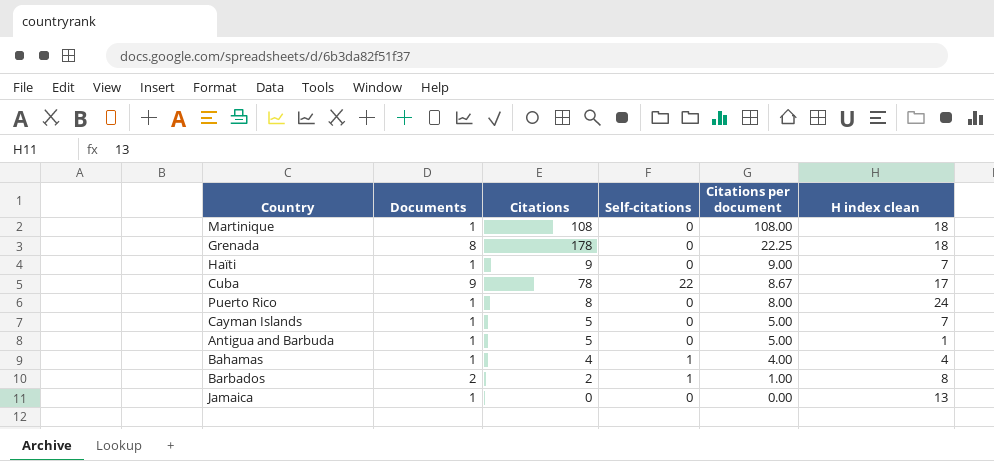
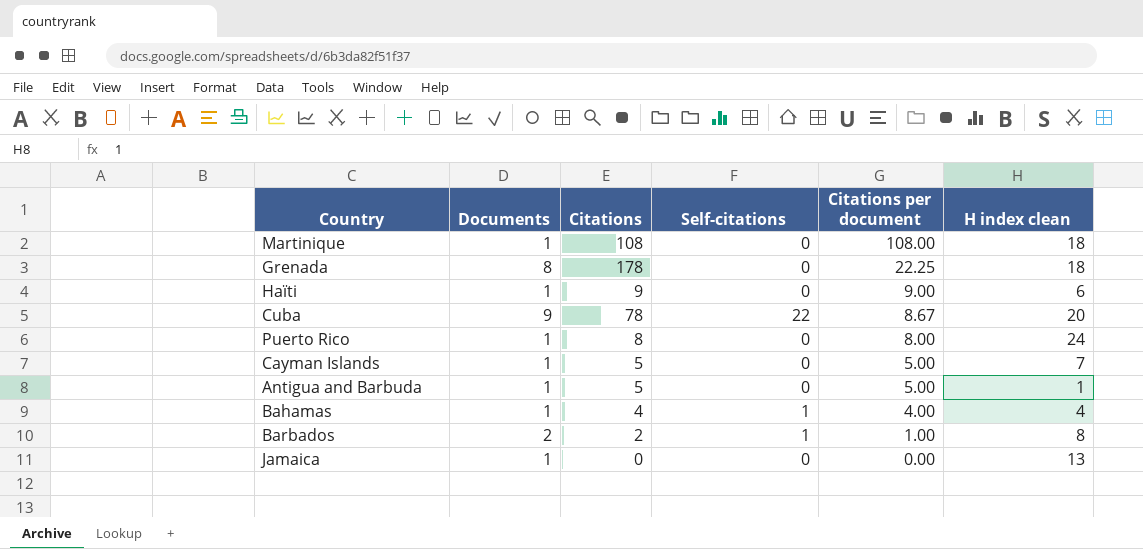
Haïti | H index clean: 7 -> 6
Cuba | H index clean: 17 -> 20

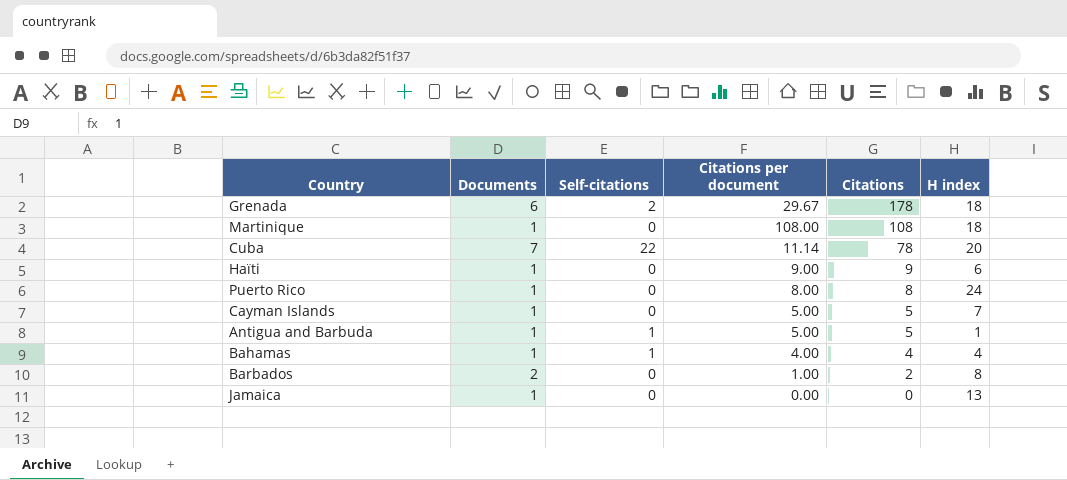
row order: Citations per document descending -> Citations descending
column Citations | position: 3 -> 5
column name: H index clean -> H index
Grenada | Documents: 8 -> 6
Grenada | Self-citations: 0 -> 2
Grenada | Citations per document: 22.25 -> 29.67
Cuba | Documents: 9 -> 7
Cuba | Citations per document: 8.67 -> 11.14
Antigua and Barbuda | Self-citations: 0 -> 1
Barbados | Self-citations: 1 -> 0

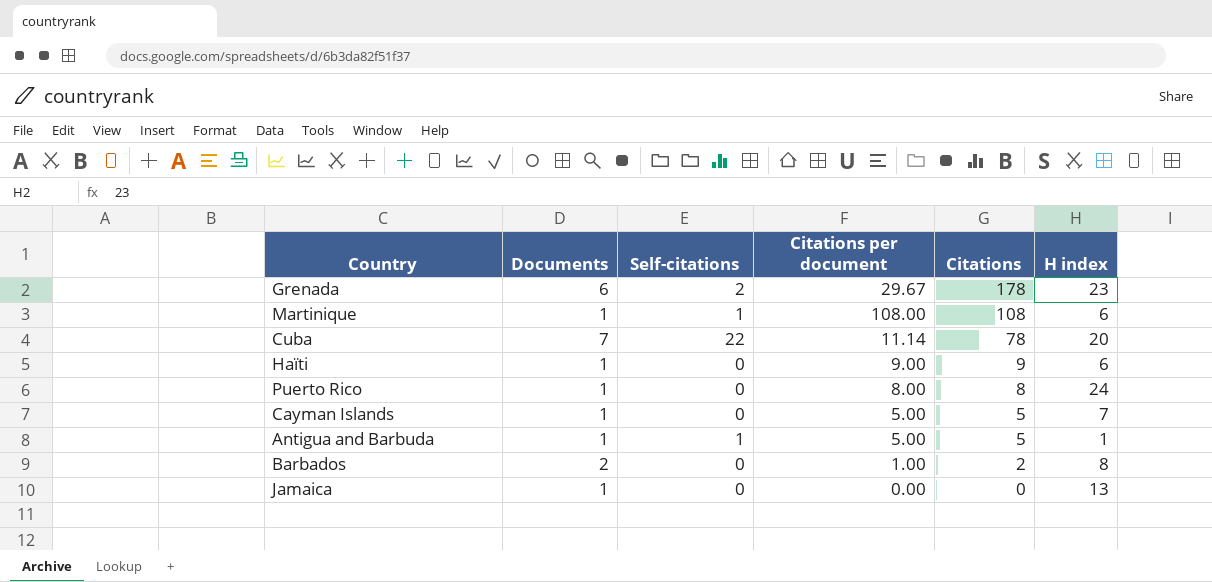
row Bahamas: 1 | 1 | 4.00 | 4 | 4 -> none
Grenada | H index: 18 -> 23
Martinique | Self-citations: 0 -> 1
Martinique | H index: 18 -> 6

